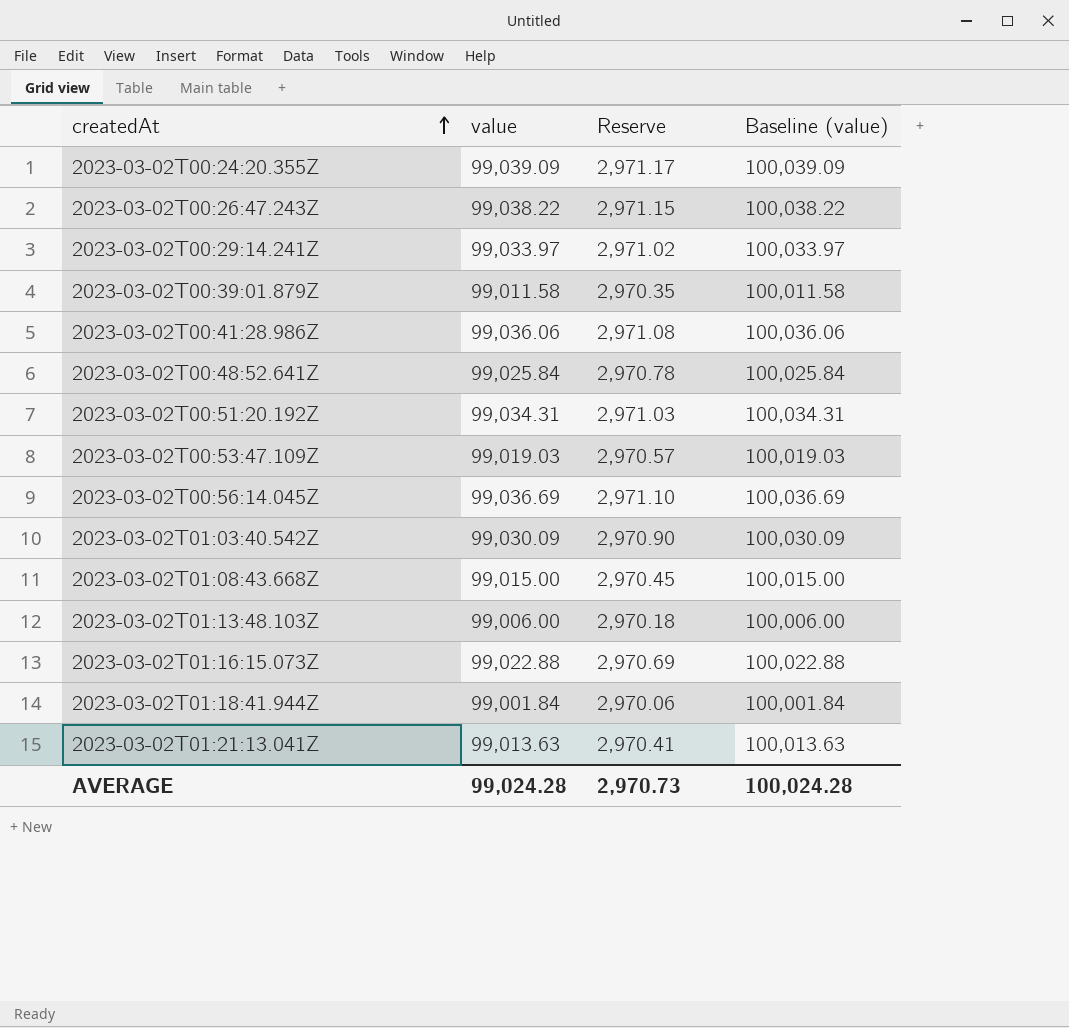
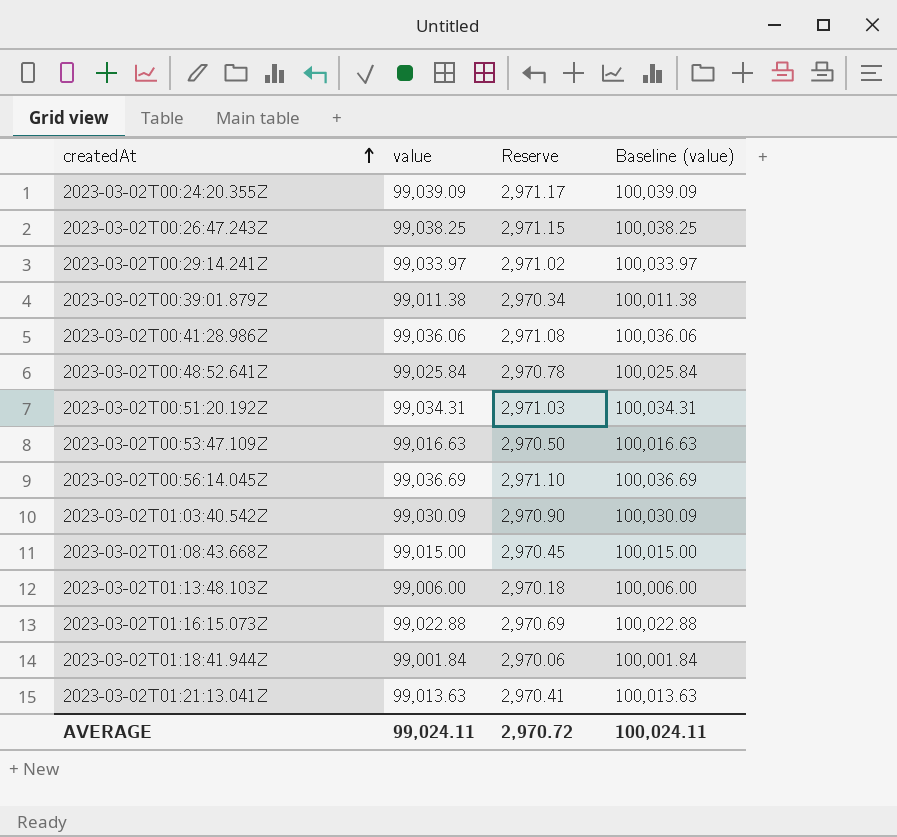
2023-03-02T00:26:47.243Z | value: 99,038.22 -> 99,038.25
2023-03-02T00:26:47.243Z | Baseline (value): 100,038.22 -> 100,038.25
2023-03-02T00:39:01.879Z | value: 99,011.58 -> 99,011.38
2023-03-02T00:39:01.879Z | Reserve: 2,970.35 -> 2,970.34
2023-03-02T00:39:01.879Z | Baseline (value): 100,011.58 -> 100,011.38
2023-03-02T00:53:47.109Z | value: 99,019.03 -> 99,016.63
2023-03-02T00:53:47.109Z | Reserve: 2,970.57 -> 2,970.50
2023-03-02T00:53:47.109Z | Baseline (value): 100,019.03 -> 100,016.63
AVERAGE | value: 99,024.28 -> 99,024.11
AVERAGE | Reserve: 2,970.73 -> 2,970.72
AVERAGE | Baseline (value): 100,024.28 -> 100,024.11

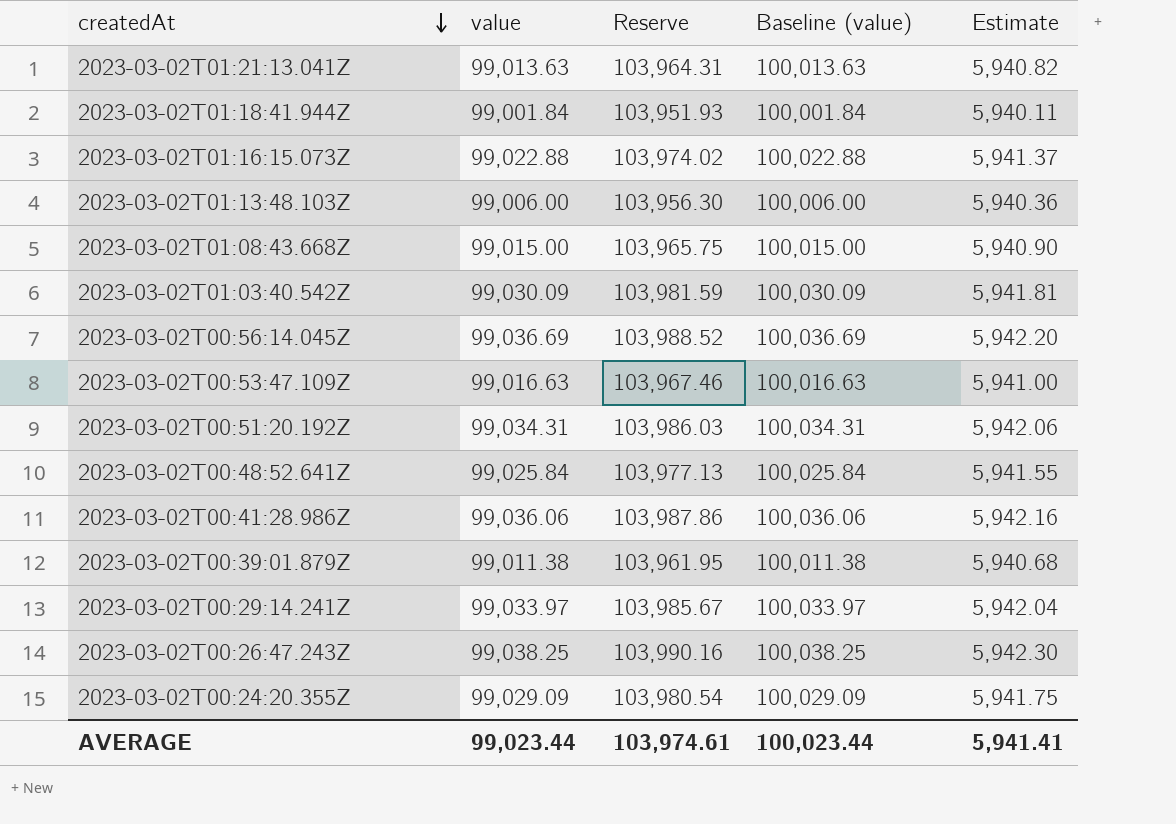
row order: createdAt ascending -> createdAt descending
column Reserve | formula: [value] * 0.03 -> [value] * 1.05
column Estimate | formula: none -> [value] * 0.06
2023-03-02T00:24:20.355Z | value: 99,039.09 -> 99,029.09
2023-03-02T00:24:20.355Z | Baseline (value): 100,039.09 -> 100,029.09
AVERAGE | value: 99,024.11 -> 99,023.44
AVERAGE | Reserve: 2,970.72 -> 103,974.61
AVERAGE | Baseline (value): 100,024.11 -> 100,023.44

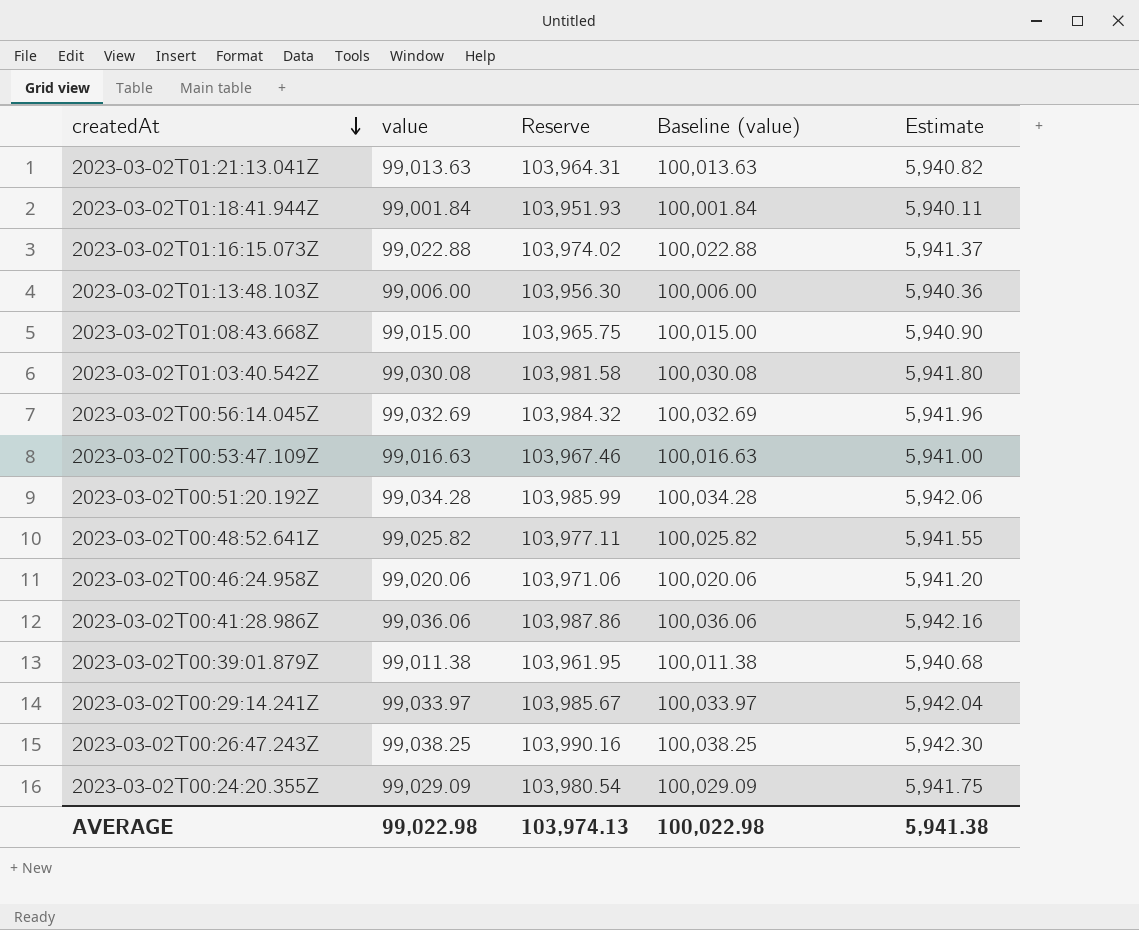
2023-03-02T01:03:40.542Z | value: 99,030.09 -> 99,030.08
2023-03-02T01:03:40.542Z | Reserve: 103,981.59 -> 103,981.58
2023-03-02T01:03:40.542Z | Baseline (value): 100,030.09 -> 100,030.08
2023-03-02T01:03:40.542Z | Estimate: 5,941.81 -> 5,941.80
2023-03-02T00:56:14.045Z | value: 99,036.69 -> 99,032.69
2023-03-02T00:56:14.045Z | Reserve: 103,988.52 -> 103,984.32
2023-03-02T00:56:14.045Z | Baseline (value): 100,036.69 -> 100,032.69
2023-03-02T00:56:14.045Z | Estimate: 5,942.20 -> 5,941.96
2023-03-02T00:51:20.192Z | value: 99,034.31 -> 99,034.28
2023-03-02T00:51:20.192Z | Reserve: 103,986.03 -> 103,985.99
2023-03-02T00:51:20.192Z | Baseline (value): 100,034.31 -> 100,034.28
2023-03-02T00:48:52.641Z | value: 99,025.84 -> 99,025.82
2023-03-02T00:48:52.641Z | Reserve: 103,977.13 -> 103,977.11
2023-03-02T00:48:52.641Z | Baseline (value): 100,025.84 -> 100,025.82
row 2023-03-02T00:46:24.958Z: none -> 99,020.06 | 103,971.06 | 100,020.06 | 5,941.20
AVERAGE | value: 99,023.44 -> 99,022.98
AVERAGE | Reserve: 103,974.61 -> 103,974.13
AVERAGE | Baseline (value): 100,023.44 -> 100,022.98
AVERAGE | Estimate: 5,941.41 -> 5,941.38

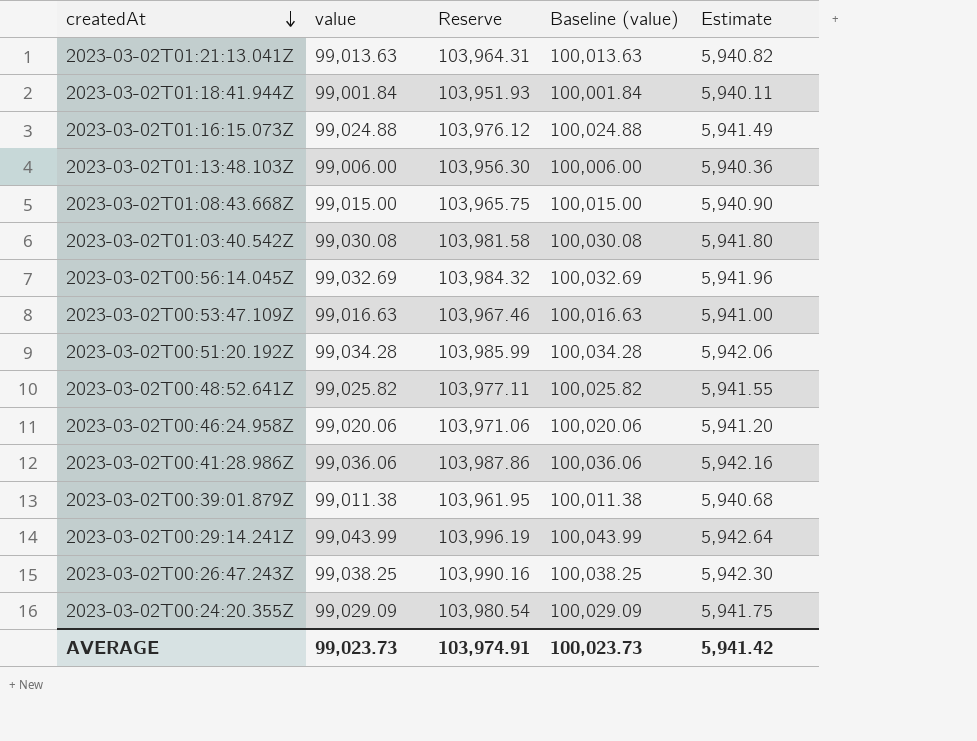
2023-03-02T01:16:15.073Z | value: 99,022.88 -> 99,024.88
2023-03-02T01:16:15.073Z | Reserve: 103,974.02 -> 103,976.12
2023-03-02T01:16:15.073Z | Baseline (value): 100,022.88 -> 100,024.88
2023-03-02T01:16:15.073Z | Estimate: 5,941.37 -> 5,941.49
2023-03-02T00:29:14.241Z | value: 99,033.97 -> 99,043.99
2023-03-02T00:29:14.241Z | Reserve: 103,985.67 -> 103,996.19
2023-03-02T00:29:14.241Z | Baseline (value): 100,033.97 -> 100,043.99
2023-03-02T00:29:14.241Z | Estimate: 5,942.04 -> 5,942.64
AVERAGE | value: 99,022.98 -> 99,023.73
AVERAGE | Reserve: 103,974.13 -> 103,974.91
AVERAGE | Baseline (value): 100,022.98 -> 100,023.73
AVERAGE | Estimate: 5,941.38 -> 5,941.42

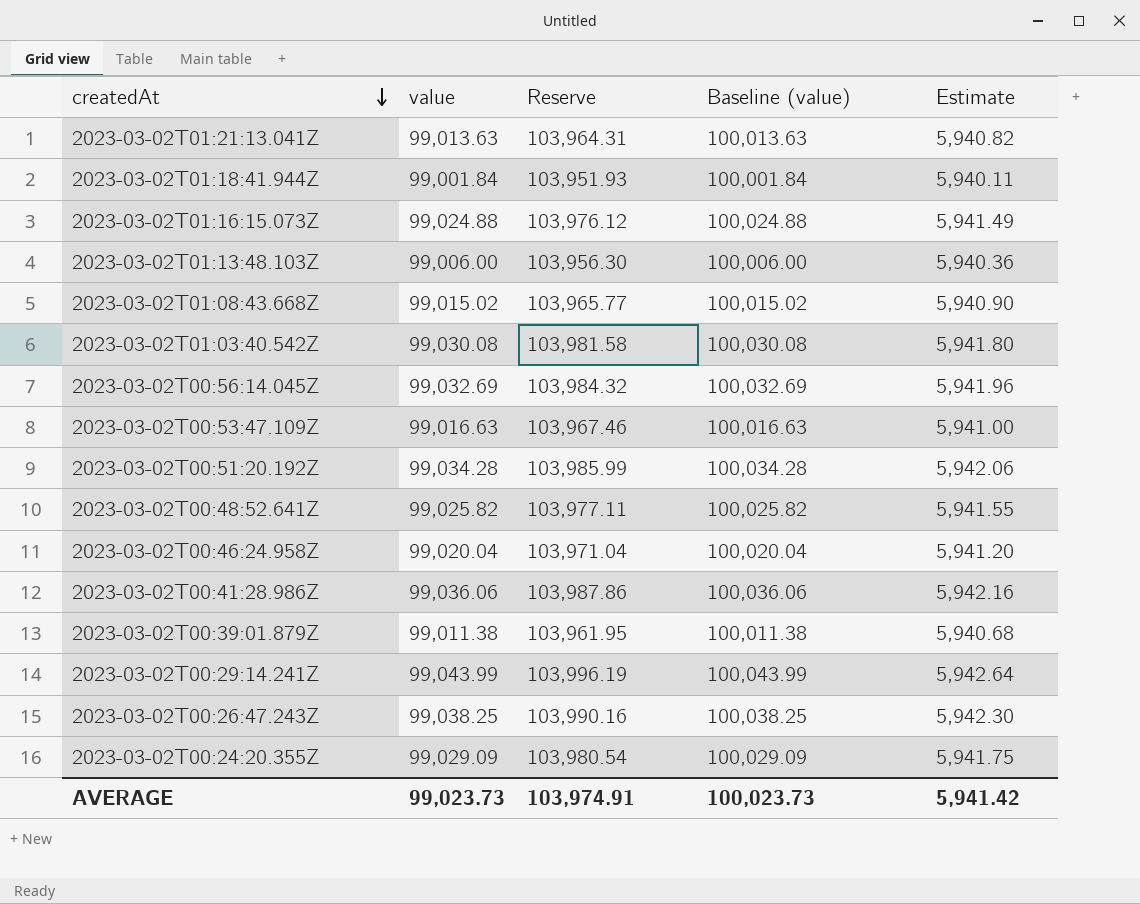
2023-03-02T01:08:43.668Z | value: 99,015.00 -> 99,015.02
2023-03-02T01:08:43.668Z | Reserve: 103,965.75 -> 103,965.77
2023-03-02T01:08:43.668Z | Baseline (value): 100,015.00 -> 100,015.02
2023-03-02T00:46:24.958Z | value: 99,020.06 -> 99,020.04
2023-03-02T00:46:24.958Z | Reserve: 103,971.06 -> 103,971.04
2023-03-02T00:46:24.958Z | Baseline (value): 100,020.06 -> 100,020.04

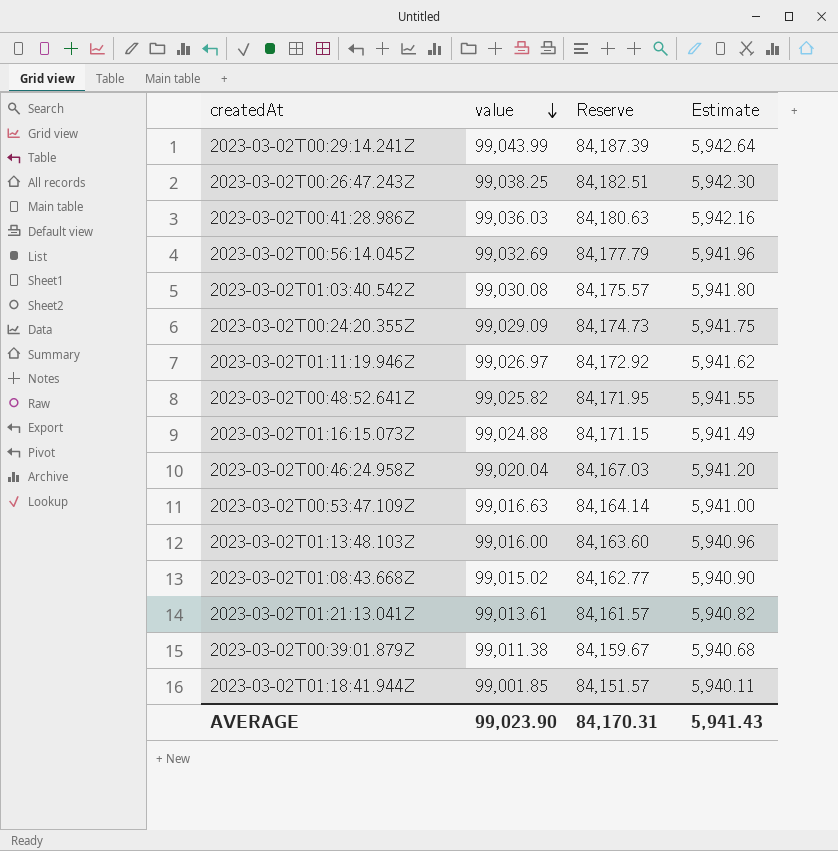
row order: createdAt descending -> value descending
column Baseline (value) | formula: [value] + 1000 -> none
column Reserve | formula: [value] * 1.05 -> [value] * 0.85
row 2023-03-02T00:51:20.192Z: 99,034.28 | 103,985.99 | 100,034.28 | 5,942.06 -> none
2023-03-02T00:41:28.986Z | value: 99,036.06 -> 99,036.03
row 2023-03-02T01:11:19.946Z: none -> 99,026.97 | 84,172.92 | 5,941.62
2023-03-02T01:13:48.103Z | value: 99,006.00 -> 99,016.00
2023-03-02T01:13:48.103Z | Estimate: 5,940.36 -> 5,940.96
2023-03-02T01:21:13.041Z | value: 99,013.63 -> 99,013.61
2023-03-02T01:18:41.944Z | value: 99,001.84 -> 99,001.85
AVERAGE | value: 99,023.73 -> 99,023.90
AVERAGE | Reserve: 103,974.91 -> 84,170.31
AVERAGE | Estimate: 5,941.42 -> 5,941.43

